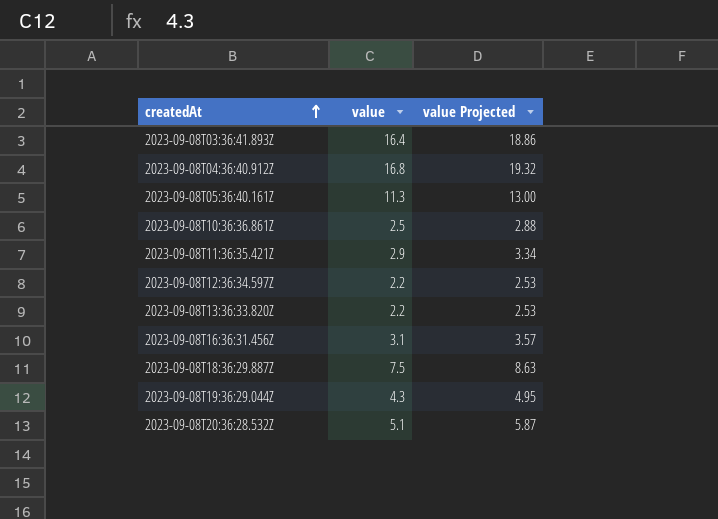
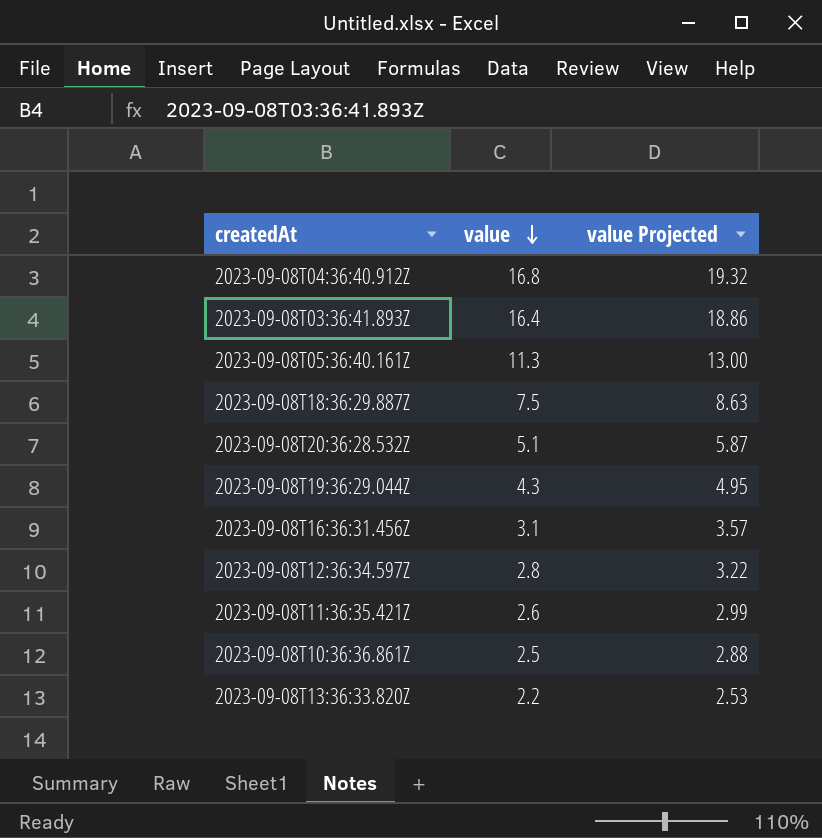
row order: createdAt ascending -> value descending
2023-09-08T12:36:34.597Z | value: 2.2 -> 2.8
2023-09-08T12:36:34.597Z | value Projected: 2.53 -> 3.22
2023-09-08T11:36:35.421Z | value: 2.9 -> 2.6
2023-09-08T11:36:35.421Z | value Projected: 3.34 -> 2.99

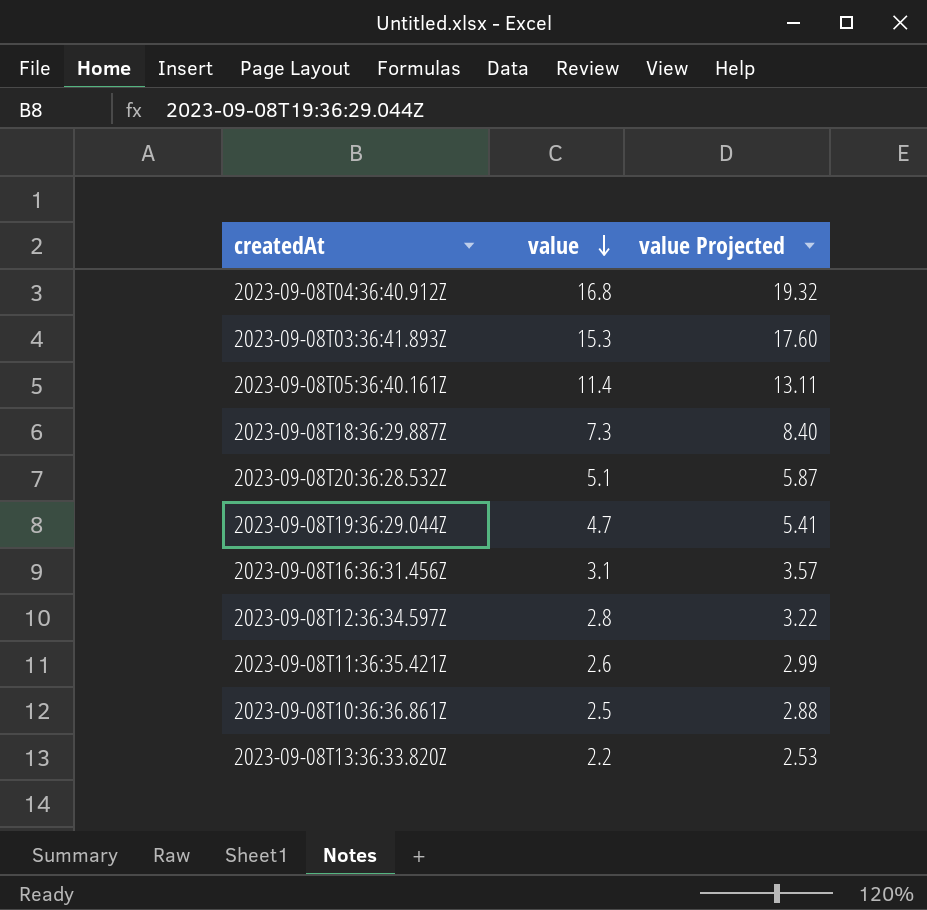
2023-09-08T03:36:41.893Z | value: 16.4 -> 15.3
2023-09-08T03:36:41.893Z | value Projected: 18.86 -> 17.60
2023-09-08T05:36:40.161Z | value: 11.3 -> 11.4
2023-09-08T05:36:40.161Z | value Projected: 13.00 -> 13.11
2023-09-08T18:36:29.887Z | value: 7.5 -> 7.3
2023-09-08T18:36:29.887Z | value Projected: 8.63 -> 8.40
2023-09-08T19:36:29.044Z | value: 4.3 -> 4.7
2023-09-08T19:36:29.044Z | value Projected: 4.95 -> 5.41

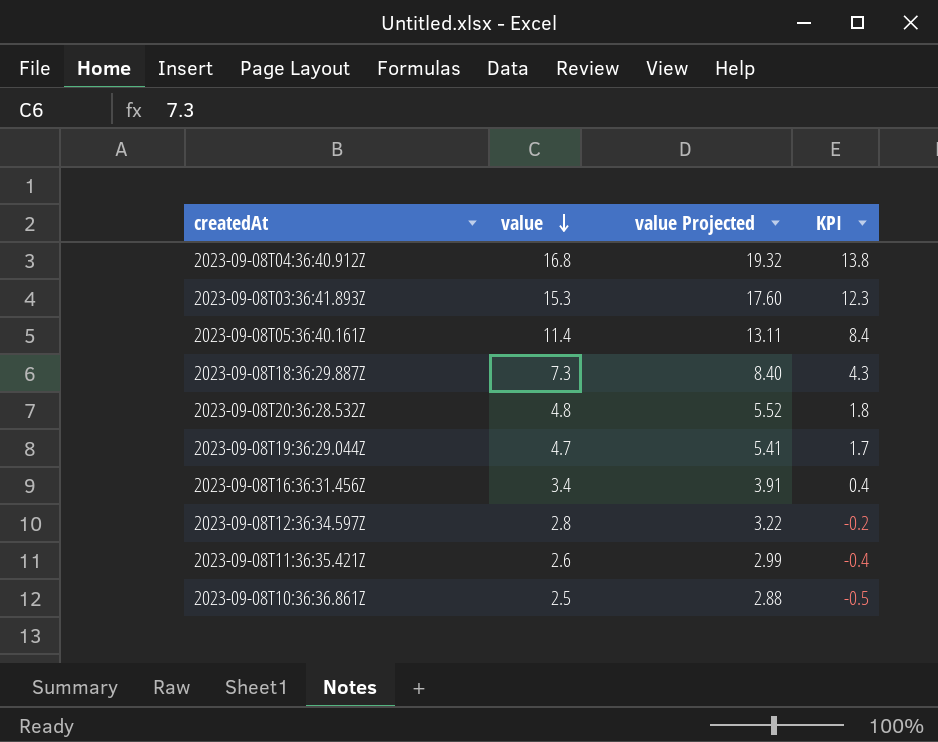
column KPI | formula: none -> [value] - 3
row 2023-09-08T13:36:33.820Z: 2.2 | 2.53 -> none
2023-09-08T20:36:28.532Z | value: 5.1 -> 4.8
2023-09-08T20:36:28.532Z | value Projected: 5.87 -> 5.52
2023-09-08T16:36:31.456Z | value: 3.1 -> 3.4
2023-09-08T16:36:31.456Z | value Projected: 3.57 -> 3.91

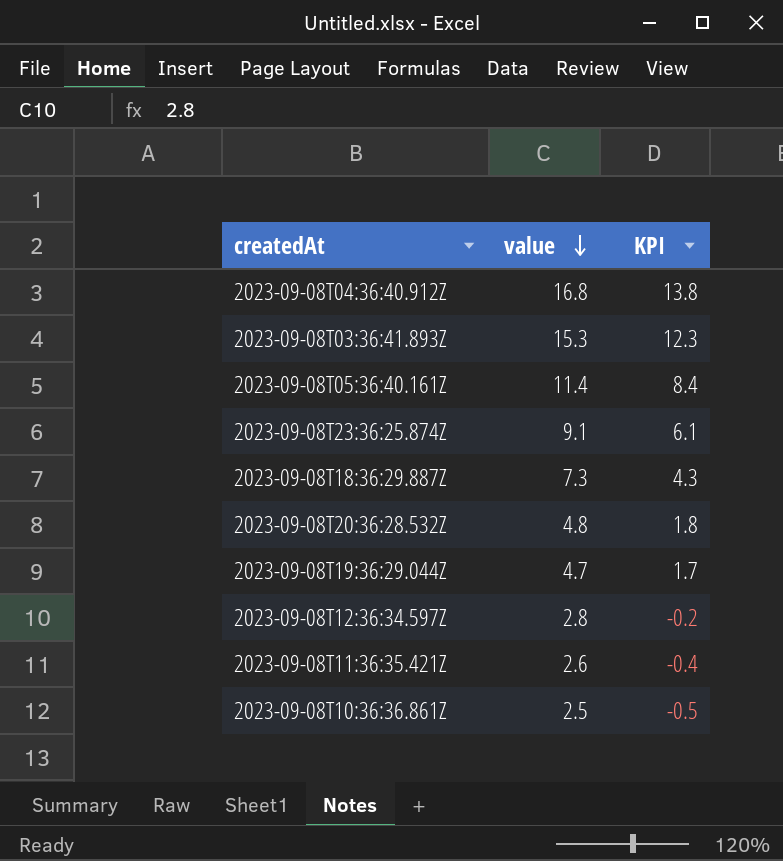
column value Projected | formula: [value] * 1.15 -> none
row 2023-09-08T16:36:31.456Z: 3.4 | 3.91 | 0.4 -> none
row 2023-09-08T23:36:25.874Z: none -> 9.1 | 6.1

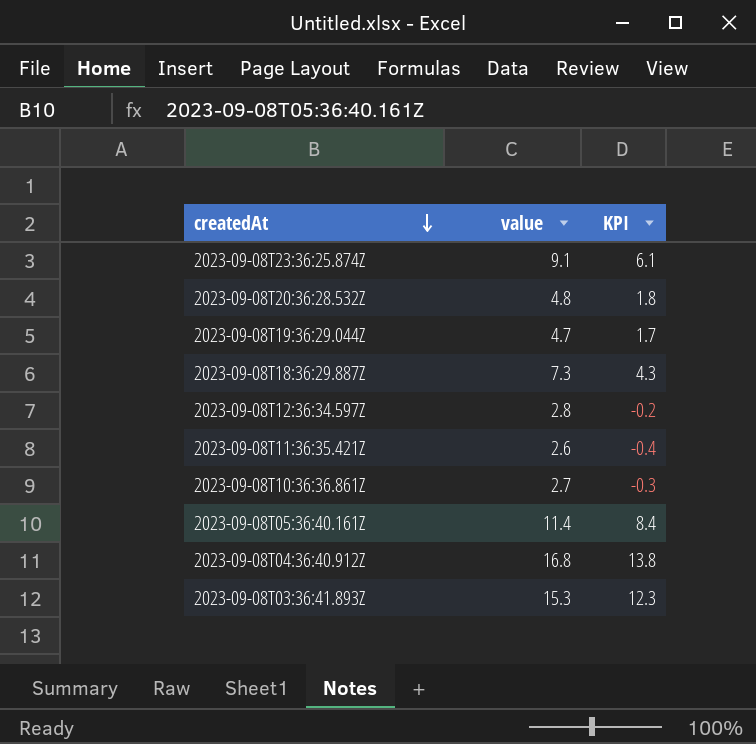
row order: value descending -> createdAt descending
2023-09-08T10:36:36.861Z | value: 2.5 -> 2.7
2023-09-08T10:36:36.861Z | KPI: -0.5 -> -0.3

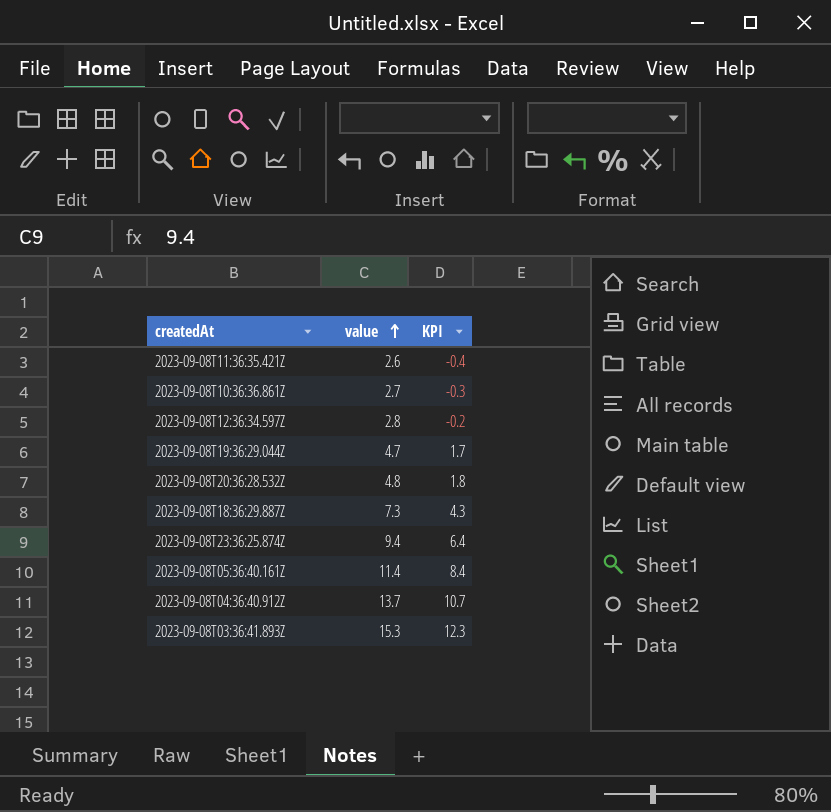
row order: createdAt descending -> value ascending
2023-09-08T23:36:25.874Z | value: 9.1 -> 9.4
2023-09-08T23:36:25.874Z | KPI: 6.1 -> 6.4
2023-09-08T04:36:40.912Z | value: 16.8 -> 13.7
2023-09-08T04:36:40.912Z | KPI: 13.8 -> 10.7

